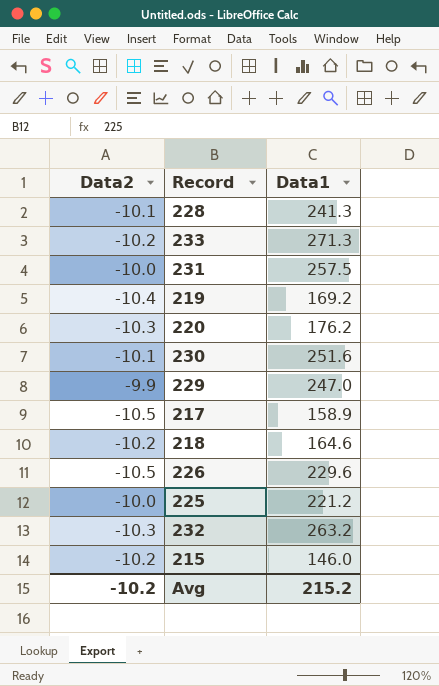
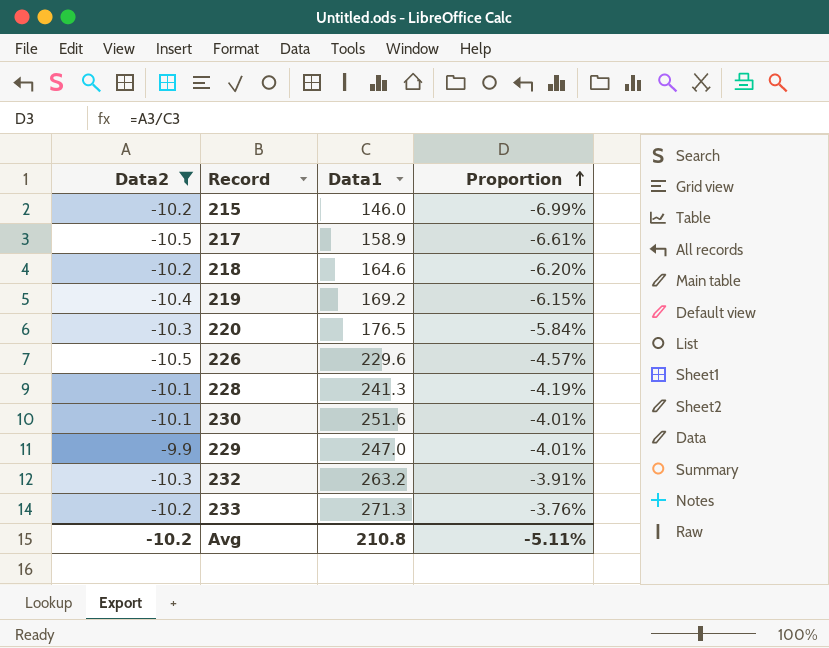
filter: none -> Data2 != -10.0
row order: none -> Proportion ascending
column Proportion | formula: none -> [Data2] / [Data1]
220 | Data1: 176.2 -> 176.5
Avg | Data1: 215.2 -> 210.8

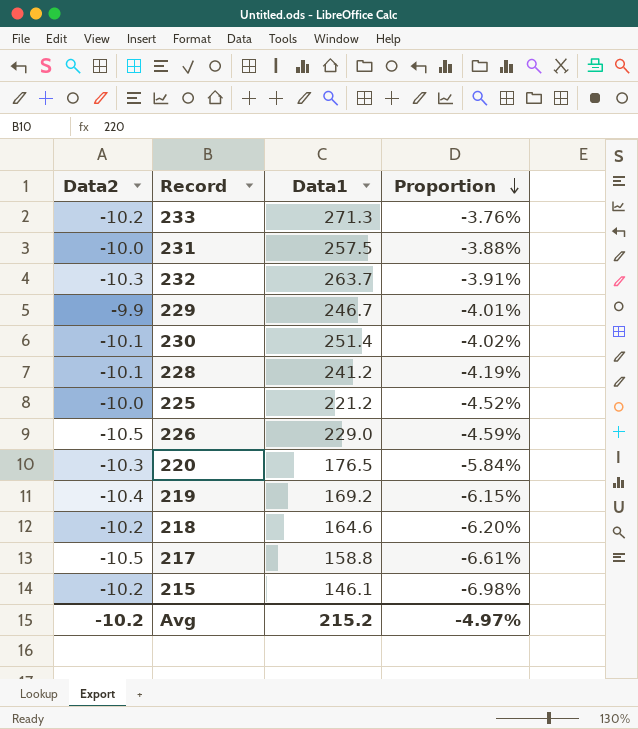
filter: Data2 != -10.0 -> none
row order: Proportion ascending -> Proportion descending
232 | Data1: 263.2 -> 263.7
229 | Data1: 247.0 -> 246.7
230 | Data1: 251.6 -> 251.4
230 | Proportion: -4.01% -> -4.02%
228 | Data1: 241.3 -> 241.2
226 | Data1: 229.6 -> 229.0
226 | Proportion: -4.57% -> -4.59%
217 | Data1: 158.9 -> 158.8
215 | Data1: 146.0 -> 146.1
215 | Proportion: -6.99% -> -6.98%
Avg | Data1: 210.8 -> 215.2
Avg | Proportion: -5.11% -> -4.97%

